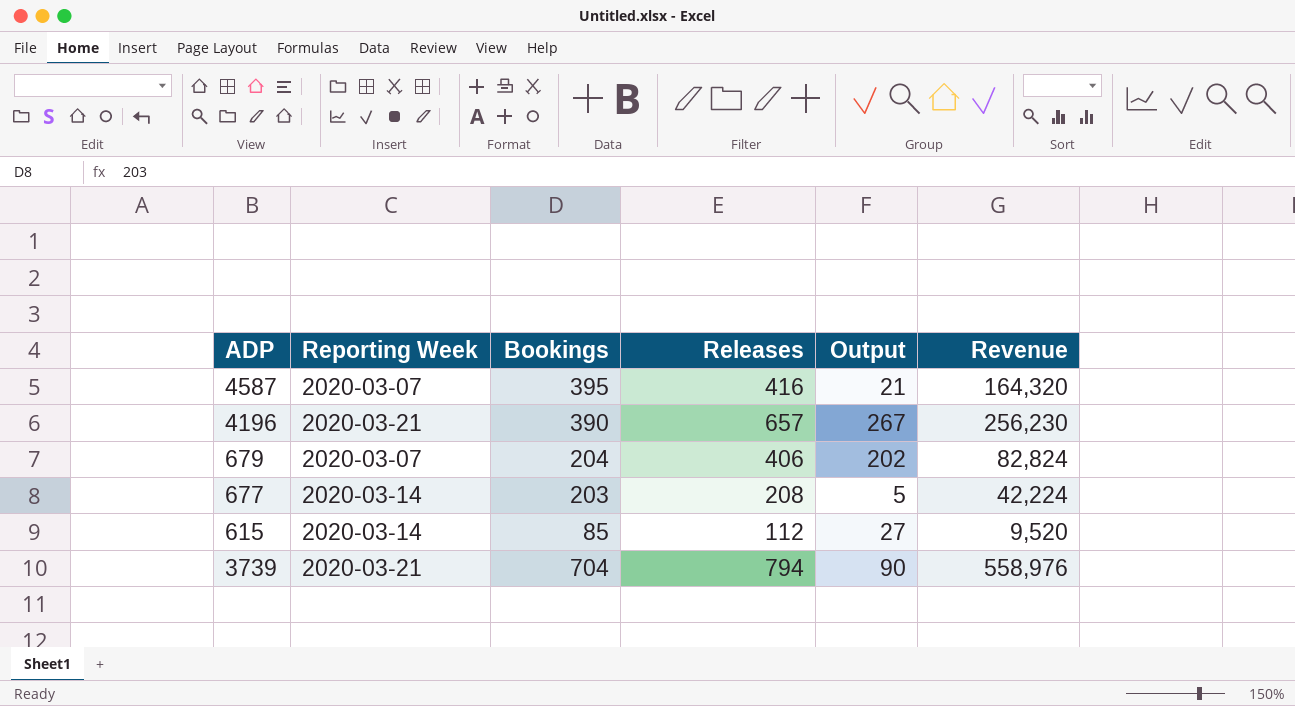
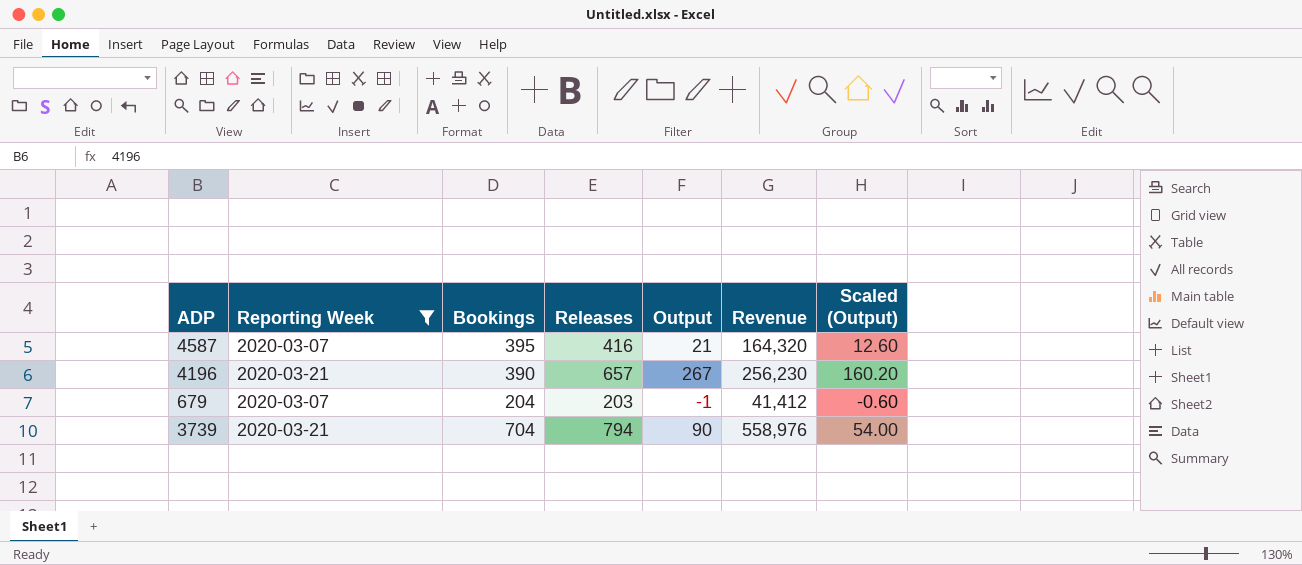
filter: none -> Reporting Week != 2020-03-14
column Scaled (Output) | formula: none -> [Output] * 0.6
679 | Releases: 406 -> 203
679 | Output: 202 -> -1
679 | Revenue: 82,824 -> 41,412

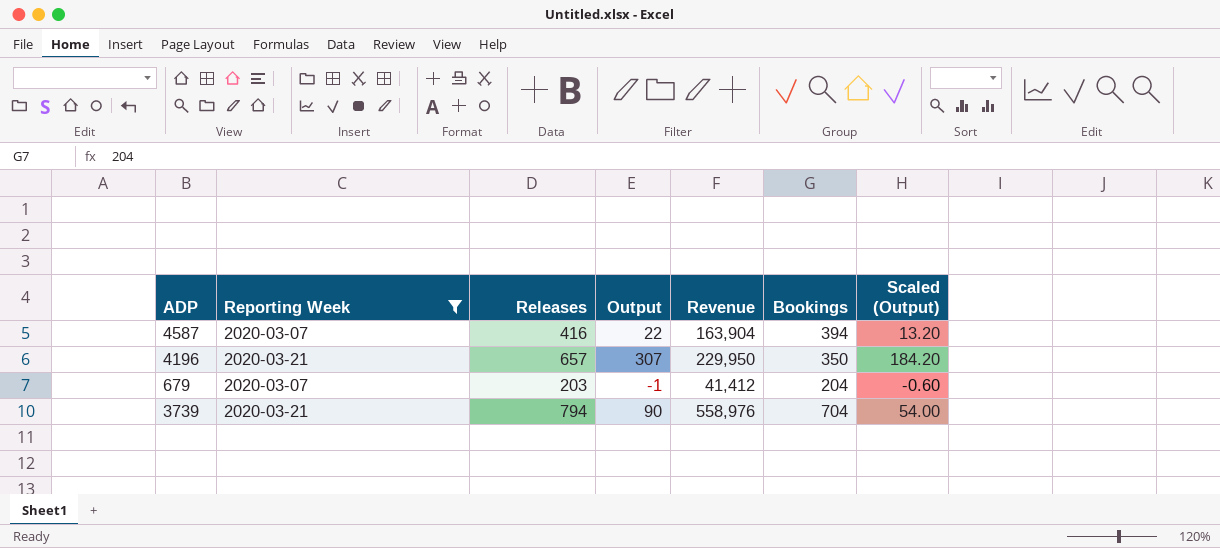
column Bookings | position: 3 -> 6
4587 | Output: 21 -> 22
4587 | Revenue: 164,320 -> 163,904
4587 | Bookings: 395 -> 394
4587 | Scaled (Output): 12.60 -> 13.20
4196 | Output: 267 -> 307
4196 | Revenue: 256,230 -> 229,950
4196 | Bookings: 390 -> 350
4196 | Scaled (Output): 160.20 -> 184.20

